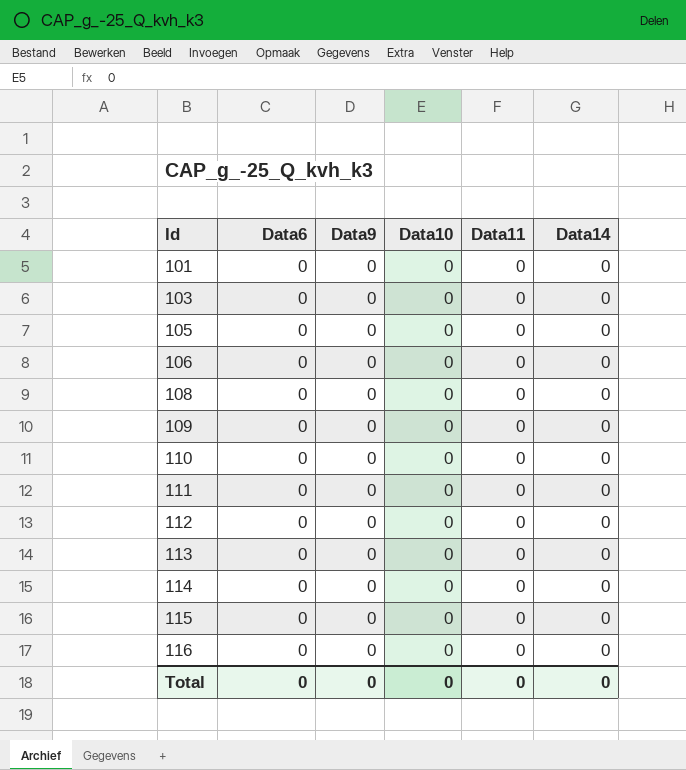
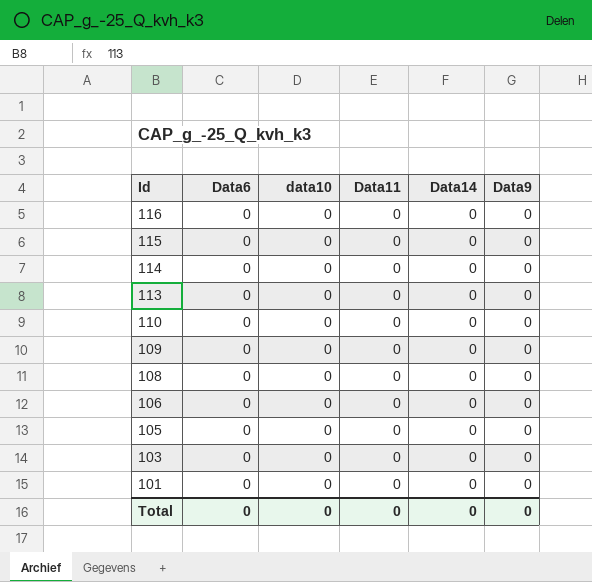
row order: Id ascending -> Id descending
column name: Data10 -> data10
column Data9 | position: 3 -> 6
row 111: 0 | 0 | 0 | 0 | 0 -> none
row 112: 0 | 0 | 0 | 0 | 0 -> none

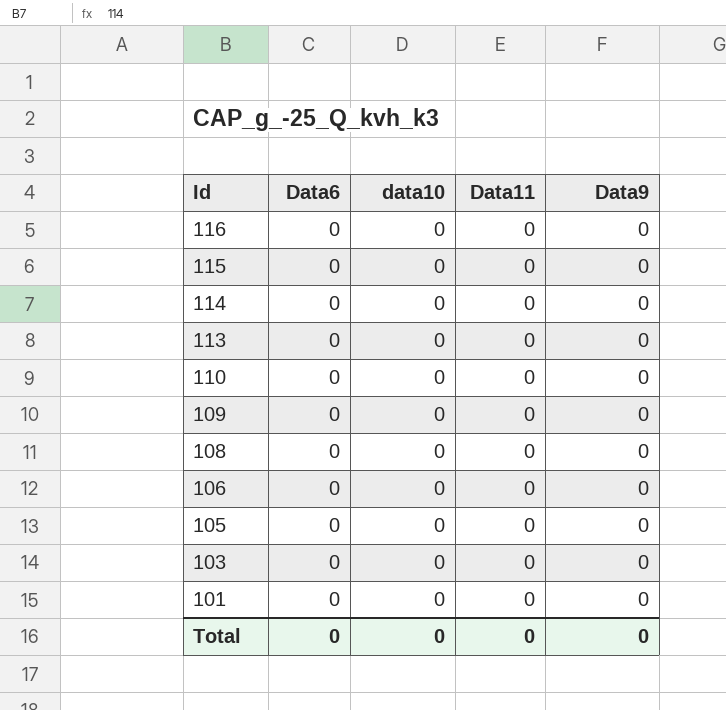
column Data14 | position: 5 -> none

